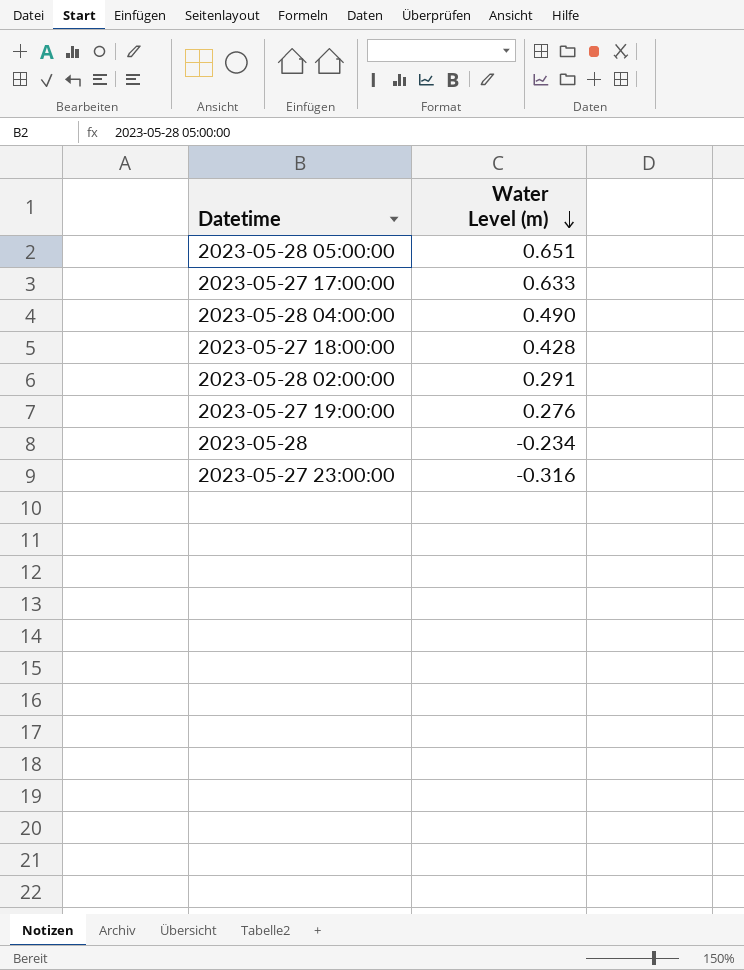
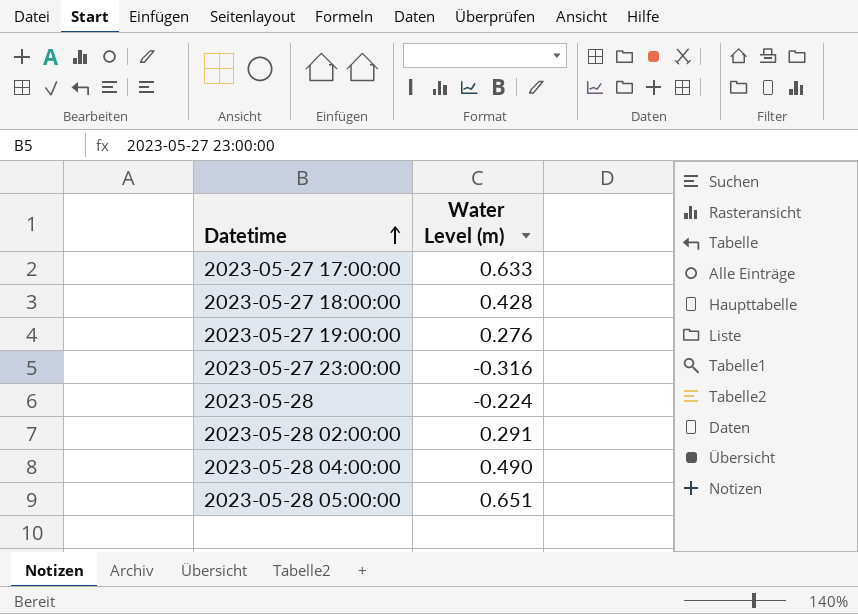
row order: Water Level (m) descending -> Datetime ascending
2023-05-28 | Water Level (m): -0.234 -> -0.224

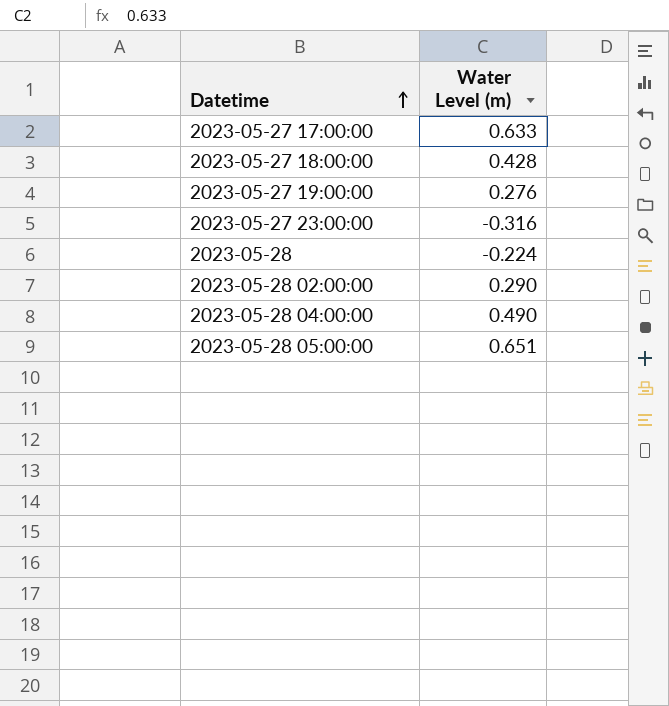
2023-05-28 02:00:00 | Water Level (m): 0.291 -> 0.290

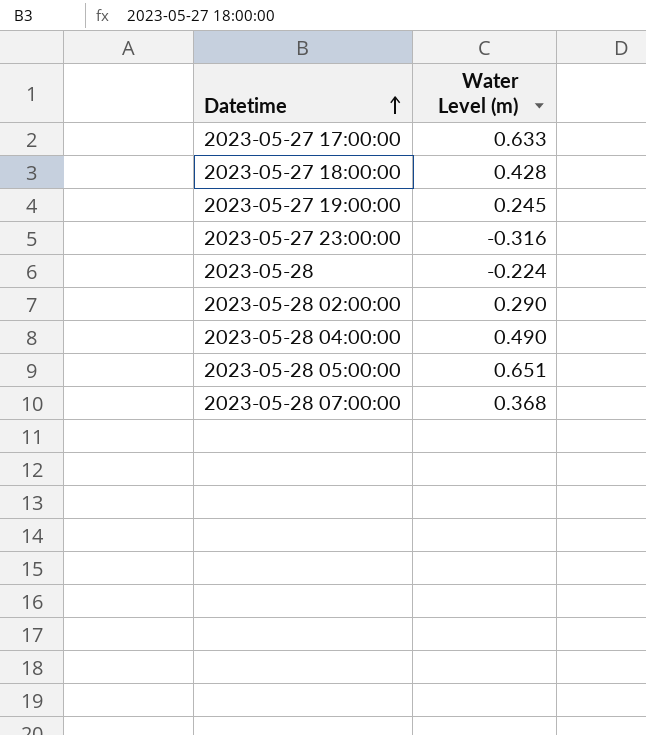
2023-05-27 19:00:00 | Water Level (m): 0.276 -> 0.245
row 2023-05-28 07:00:00: none -> 0.368

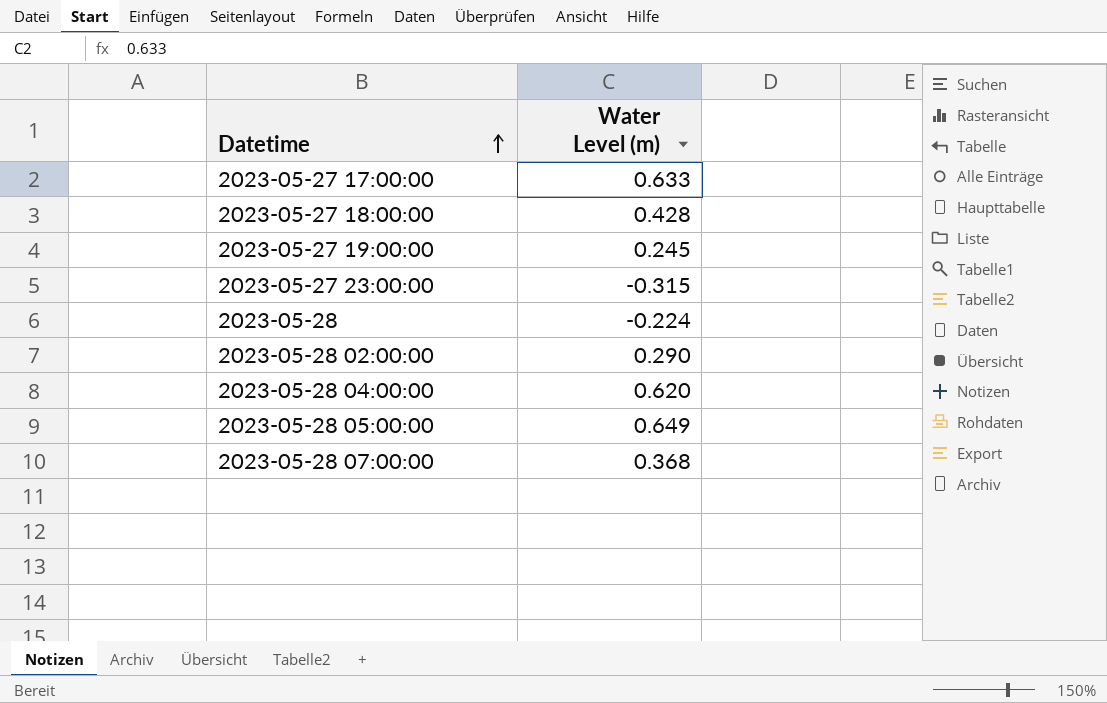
2023-05-27 23:00:00 | Water Level (m): -0.316 -> -0.315
2023-05-28 04:00:00 | Water Level (m): 0.490 -> 0.620
2023-05-28 05:00:00 | Water Level (m): 0.651 -> 0.649

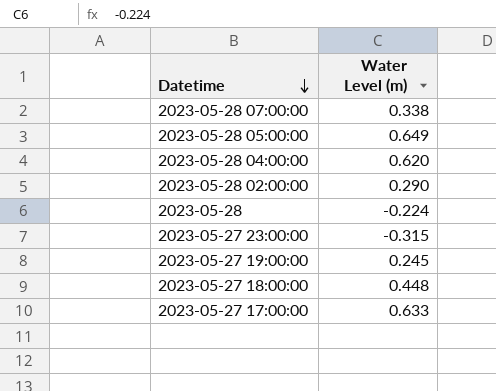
row order: Datetime ascending -> Datetime descending
2023-05-28 07:00:00 | Water Level (m): 0.368 -> 0.338
2023-05-27 18:00:00 | Water Level (m): 0.428 -> 0.448

